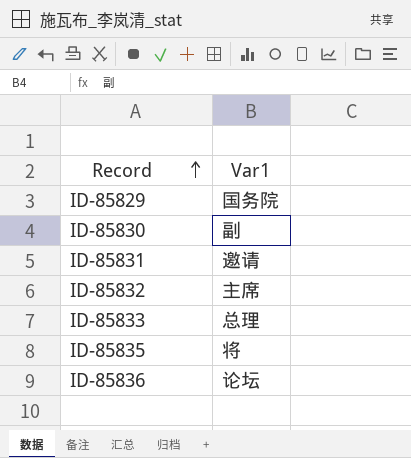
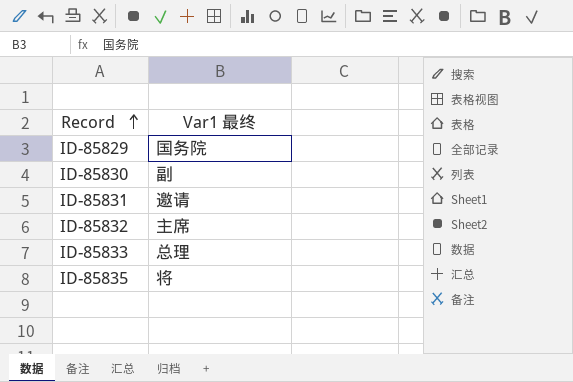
column name: Var1 -> Var1 最终
row ID-85836: 论坛 -> none

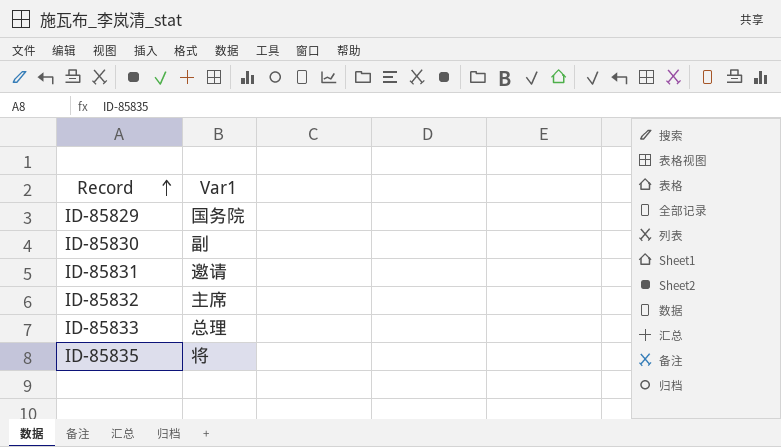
column name: Var1 最终 -> Var1

